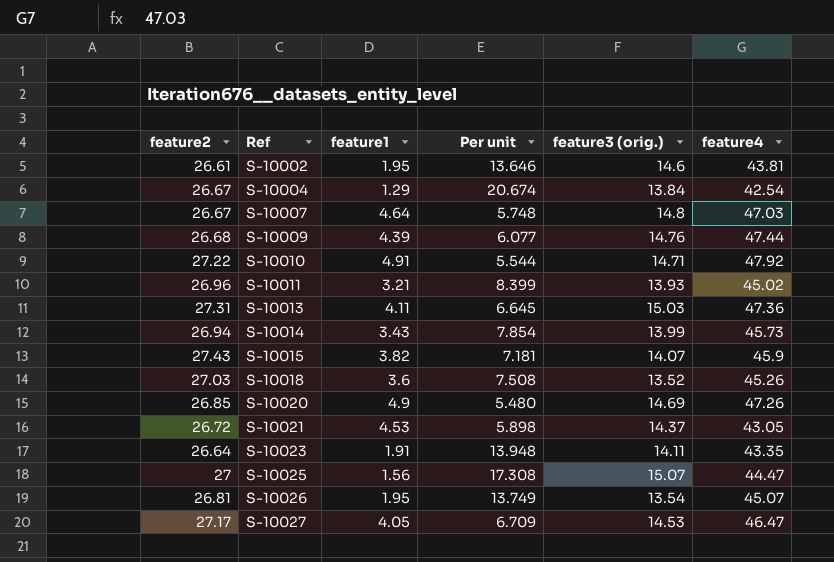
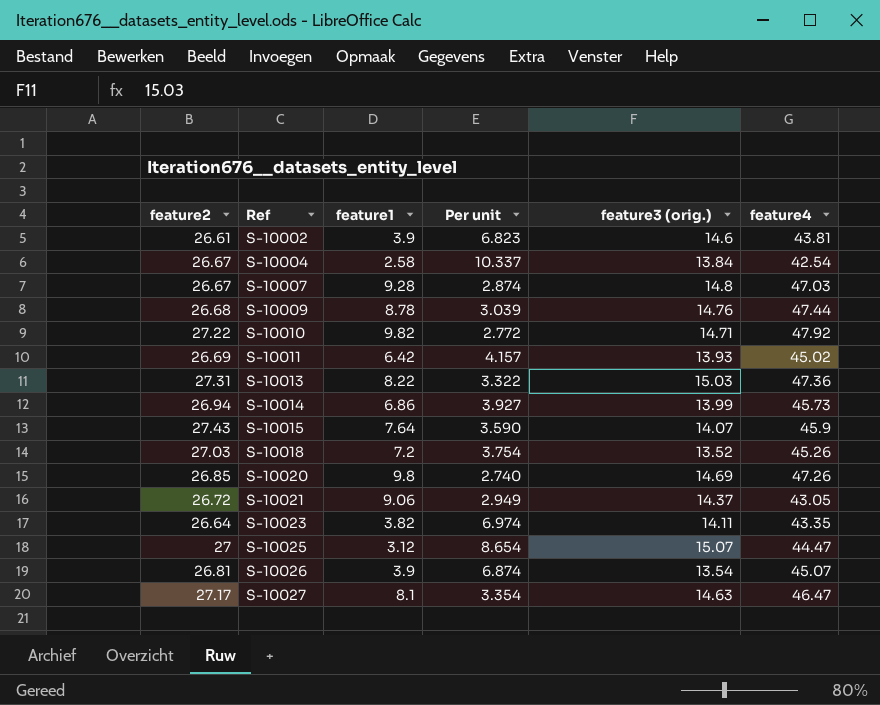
S-10002 | feature1: 1.95 -> 3.9
S-10002 | Per unit: 13.646 -> 6.823
S-10004 | feature1: 1.29 -> 2.58
S-10004 | Per unit: 20.674 -> 10.337
S-10007 | feature1: 4.64 -> 9.28
S-10007 | Per unit: 5.748 -> 2.874
S-10009 | feature1: 4.39 -> 8.78
S-10009 | Per unit: 6.077 -> 3.039
S-10010 | feature1: 4.91 -> 9.82
S-10010 | Per unit: 5.544 -> 2.772
S-10011 | feature2: 26.96 -> 26.69
S-10011 | feature1: 3.21 -> 6.42
S-10011 | Per unit: 8.399 -> 4.157
S-10013 | feature1: 4.11 -> 8.22
S-10013 | Per unit: 6.645 -> 3.322
S-10014 | feature1: 3.43 -> 6.86
S-10014 | Per unit: 7.854 -> 3.927
S-10015 | feature1: 3.82 -> 7.64
S-10015 | Per unit: 7.181 -> 3.590
S-10018 | feature1: 3.6 -> 7.2
S-10018 | Per unit: 7.508 -> 3.754
S-10020 | feature1: 4.9 -> 9.8
S-10020 | Per unit: 5.480 -> 2.740
S-10021 | feature1: 4.53 -> 9.06
S-10021 | Per unit: 5.898 -> 2.949
S-10023 | feature1: 1.91 -> 3.82
S-10023 | Per unit: 13.948 -> 6.974
S-10025 | feature1: 1.56 -> 3.12
S-10025 | Per unit: 17.308 -> 8.654
S-10026 | feature1: 1.95 -> 3.9
S-10026 | Per unit: 13.749 -> 6.874
S-10027 | feature1: 4.05 -> 8.1
S-10027 | Per unit: 6.709 -> 3.354
S-10027 | feature3 (orig.): 14.53 -> 14.63

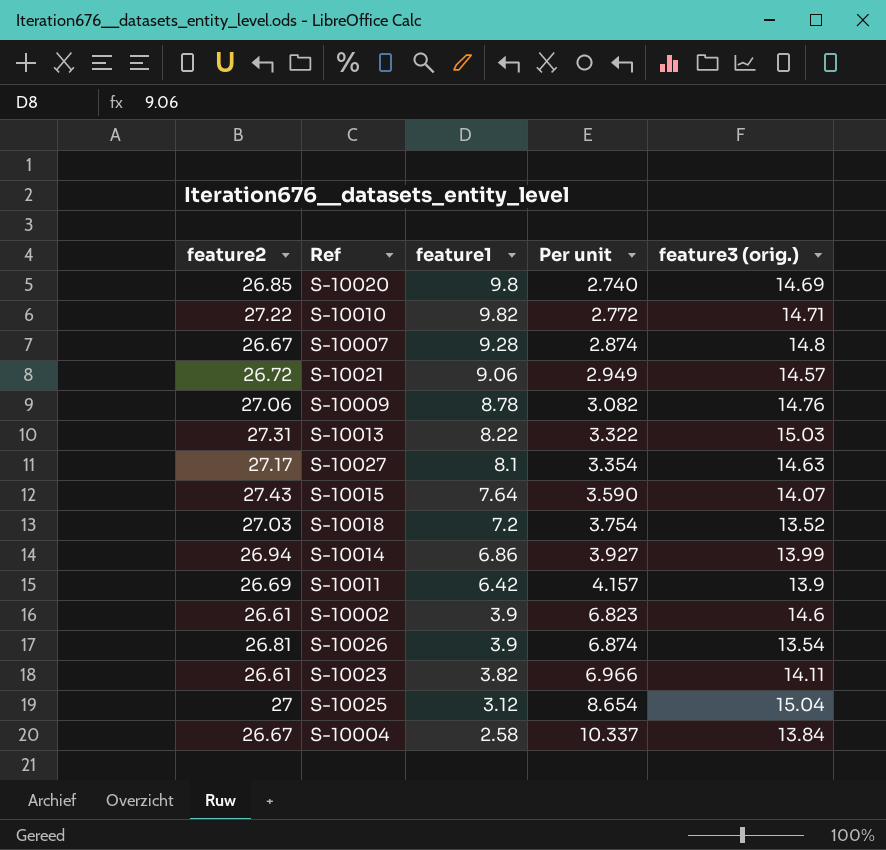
row order: Ref ascending -> Per unit ascending
column feature4 | position: 6 -> none
S-10021 | feature3 (orig.): 14.37 -> 14.57
S-10009 | feature2: 26.68 -> 27.06
S-10009 | Per unit: 3.039 -> 3.082
S-10011 | feature3 (orig.): 13.93 -> 13.9
S-10023 | feature2: 26.64 -> 26.61
S-10023 | Per unit: 6.974 -> 6.966
S-10025 | feature3 (orig.): 15.07 -> 15.04

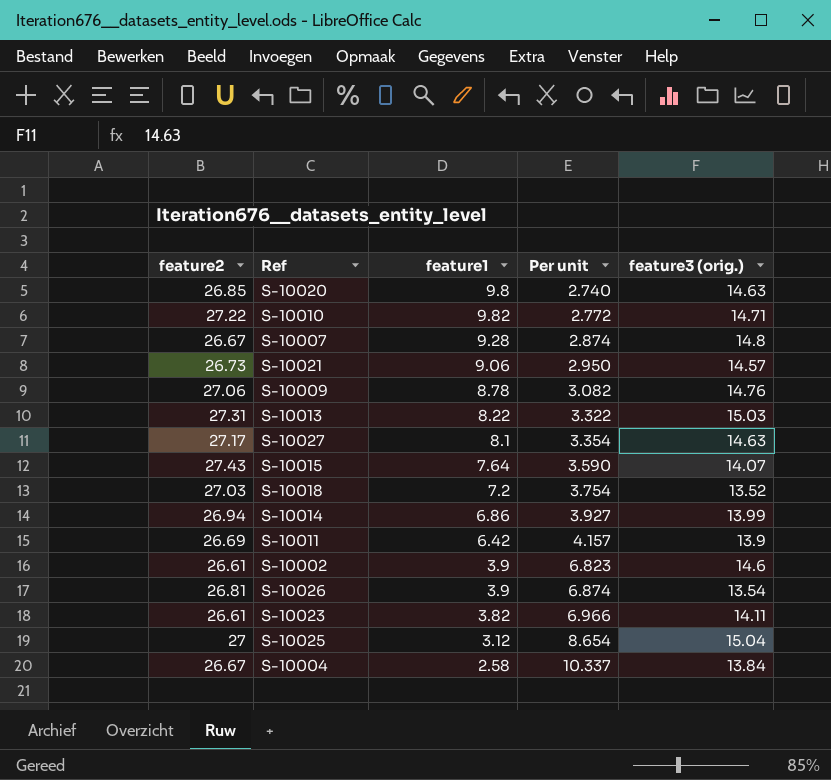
S-10020 | feature3 (orig.): 14.69 -> 14.63
S-10021 | feature2: 26.72 -> 26.73
S-10021 | Per unit: 2.949 -> 2.950

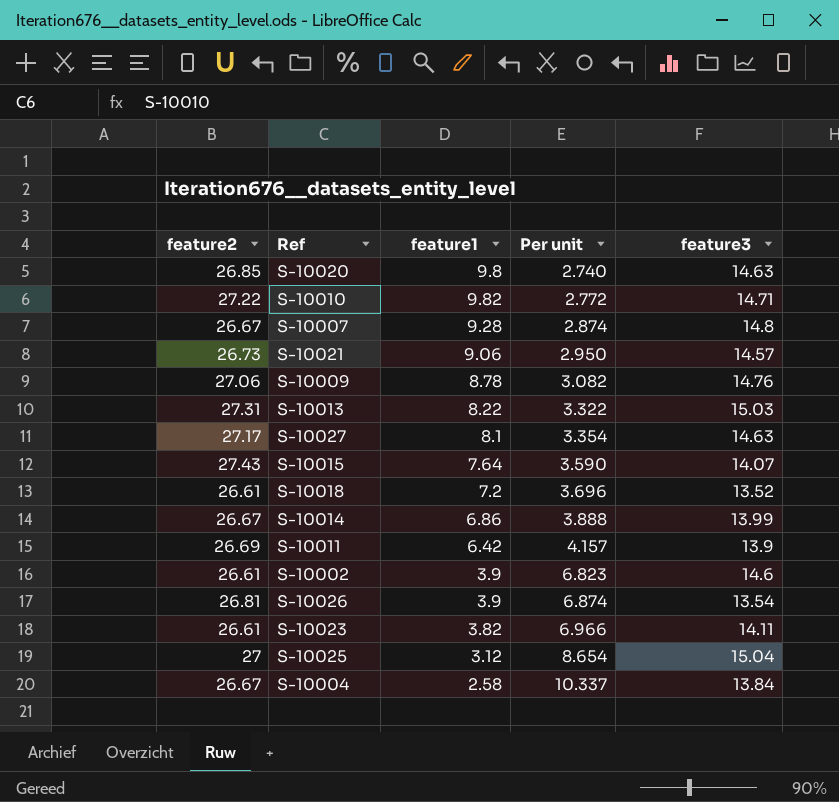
column name: feature3 (orig.) -> feature3
S-10018 | feature2: 27.03 -> 26.61
S-10018 | Per unit: 3.754 -> 3.696
S-10014 | feature2: 26.94 -> 26.67
S-10014 | Per unit: 3.927 -> 3.888

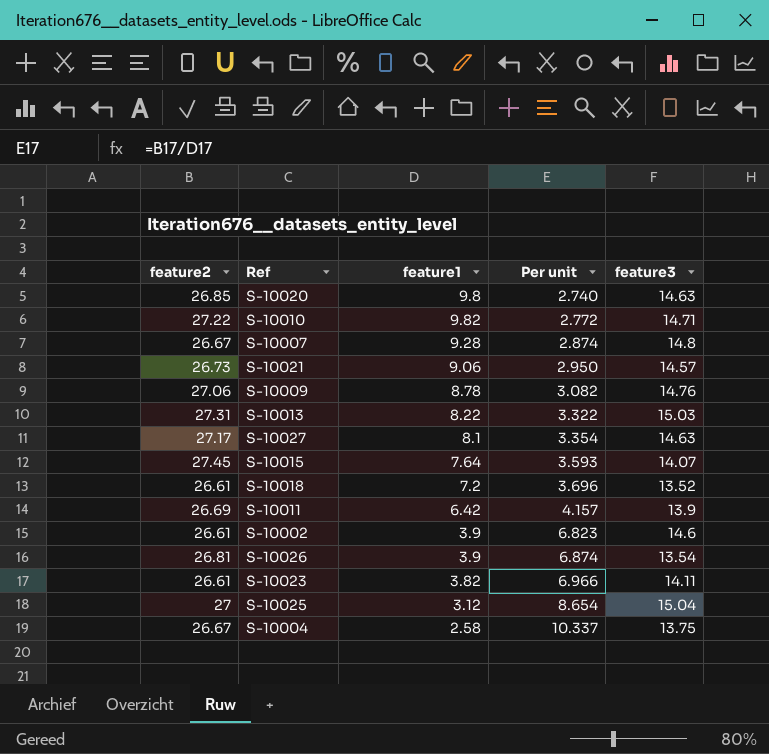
row S-10014: 26.67 | 6.86 | 3.888 | 13.99 -> none
S-10015 | feature2: 27.43 -> 27.45
S-10015 | Per unit: 3.590 -> 3.593
S-10004 | feature3: 13.84 -> 13.75

